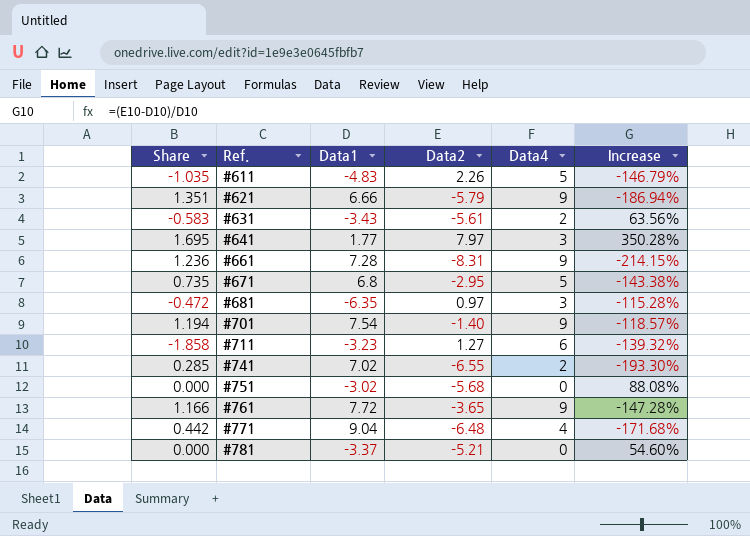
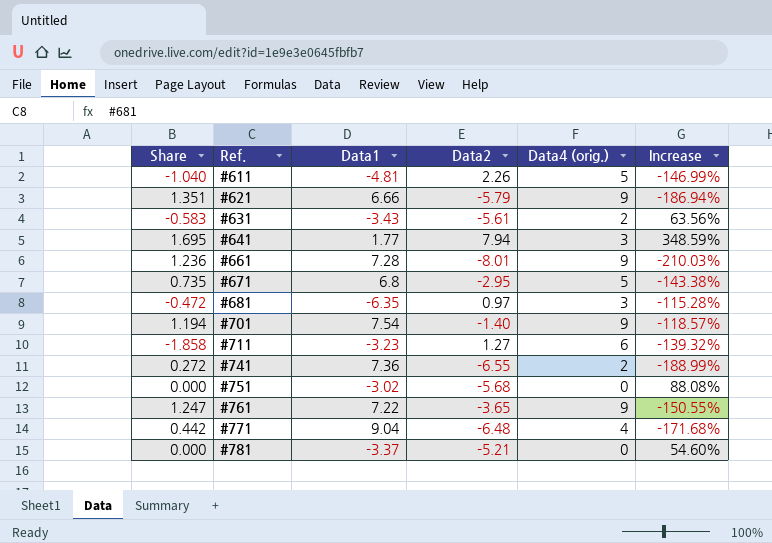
column name: Data4 -> Data4 (orig.)
#611 | Share: -1.035 -> -1.040
#611 | Data1: -4.83 -> -4.81
#611 | Increase: -146.79% -> -146.99%
#641 | Data2: 7.97 -> 7.94
#641 | Increase: 350.28% -> 348.59%
#661 | Data2: -8.31 -> -8.01
#661 | Increase: -214.15% -> -210.03%
#741 | Share: 0.285 -> 0.272
#741 | Data1: 7.02 -> 7.36
#741 | Increase: -193.30% -> -188.99%
#761 | Share: 1.166 -> 1.247
#761 | Data1: 7.72 -> 7.22
#761 | Increase: -147.28% -> -150.55%

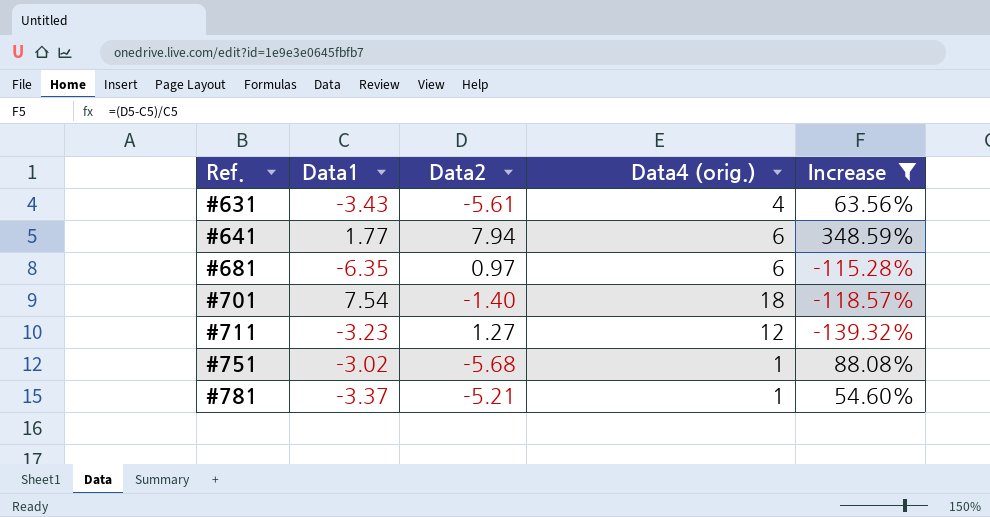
filter: none -> Increase >= -139.32%
column Share | formula: [Data4 (orig.)] / [Data1] -> none
#631 | Data4 (orig.): 2 -> 4
#641 | Data4 (orig.): 3 -> 6
#681 | Data4 (orig.): 3 -> 6
#701 | Data4 (orig.): 9 -> 18
#711 | Data4 (orig.): 6 -> 12
#751 | Data4 (orig.): 0 -> 1
#781 | Data4 (orig.): 0 -> 1

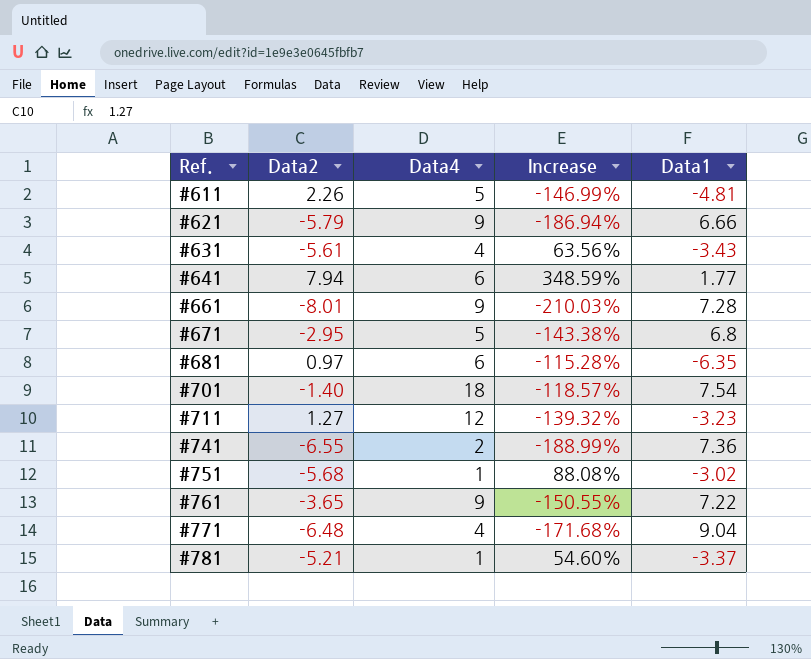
filter: Increase >= -139.32% -> none
column name: Data4 (orig.) -> Data4
column Data1 | position: 2 -> 5

